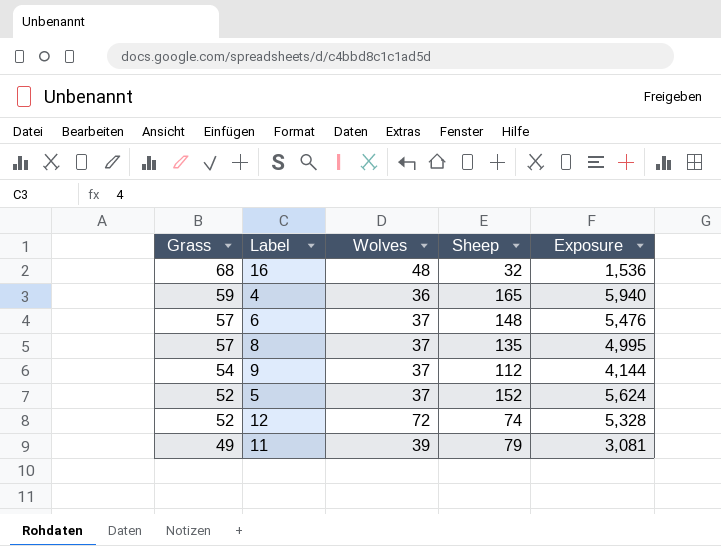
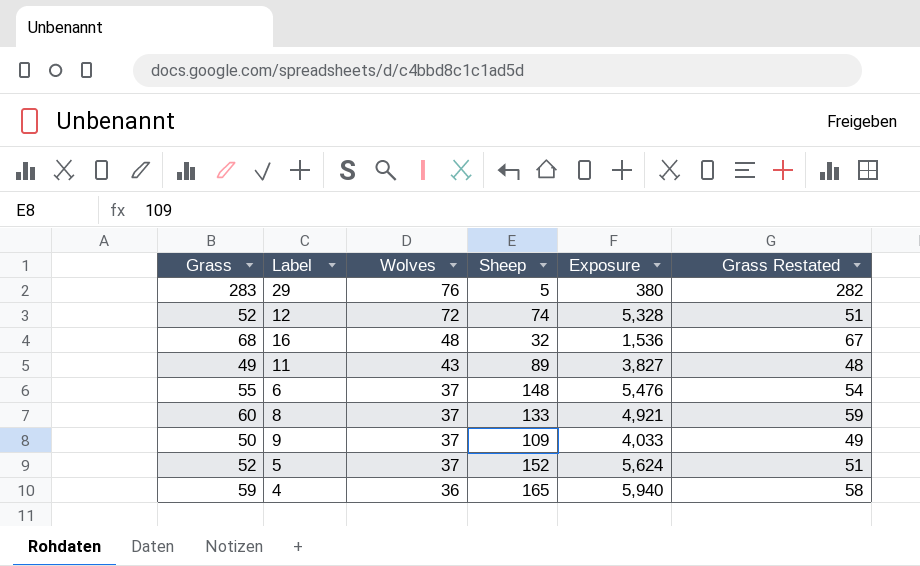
row order: Grass descending -> Wolves descending
column Grass Restated | formula: none -> [Grass] - 1
row 29: none -> 283 | 76 | 5 | 380 | 282
11 | Wolves: 39 -> 43
11 | Sheep: 79 -> 89
11 | Exposure: 3,081 -> 3,827
6 | Grass: 57 -> 55
8 | Grass: 57 -> 60
8 | Sheep: 135 -> 133
8 | Exposure: 4,995 -> 4,921
9 | Grass: 54 -> 50
9 | Sheep: 112 -> 109
9 | Exposure: 4,144 -> 4,033

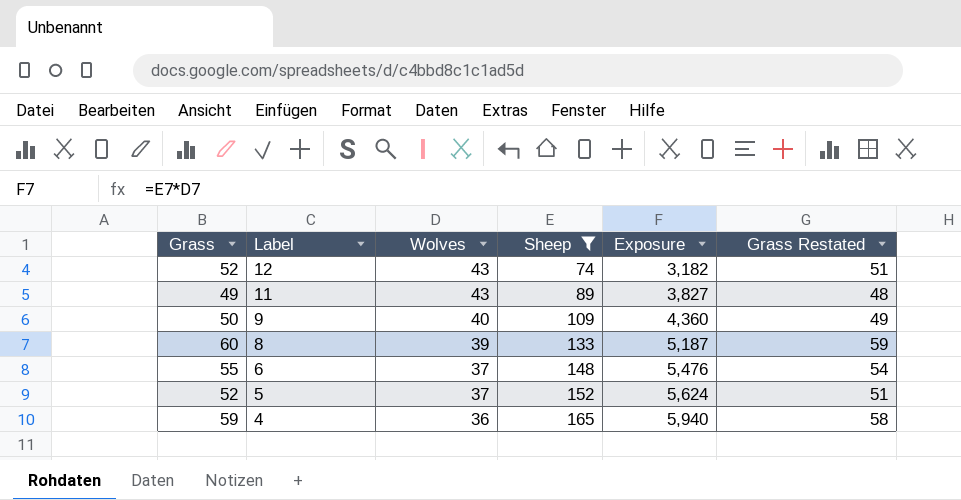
filter: none -> Sheep >= 74
row order: Wolves descending -> Label descending
12 | Wolves: 72 -> 43
12 | Exposure: 5,328 -> 3,182
9 | Wolves: 37 -> 40
9 | Exposure: 4,033 -> 4,360
8 | Wolves: 37 -> 39
8 | Exposure: 4,921 -> 5,187

